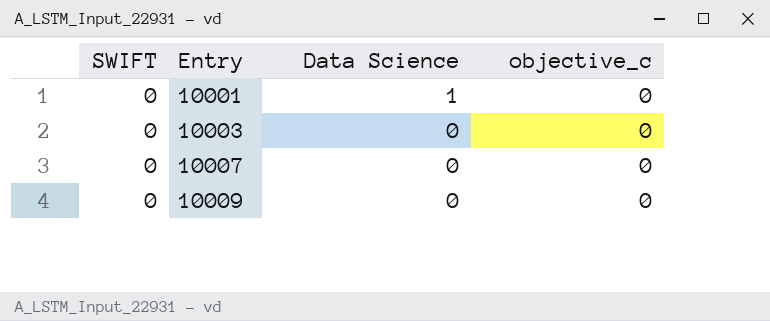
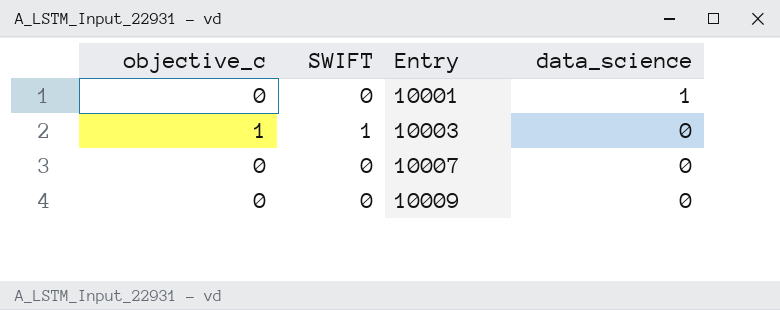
column objective_c | position: 4 -> 1
column name: Data Science -> data_science
10003 | objective_c: 0 -> 1
10003 | SWIFT: 0 -> 1

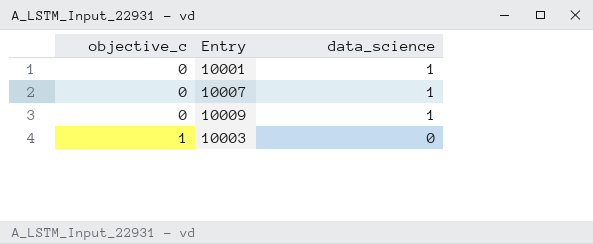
row order: Entry ascending -> objective_c ascending
column SWIFT | position: 2 -> none
10007 | data_science: 0 -> 1
10009 | data_science: 0 -> 1

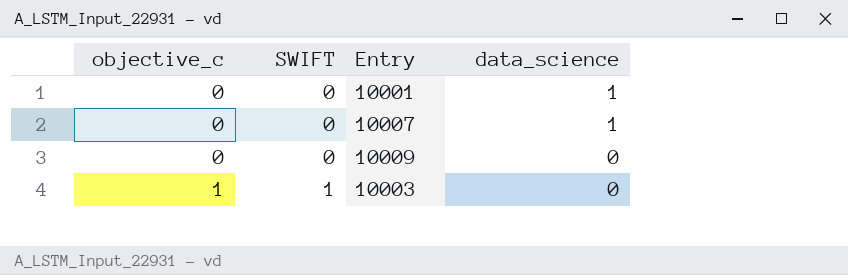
column SWIFT | position: none -> 2
10009 | data_science: 1 -> 0

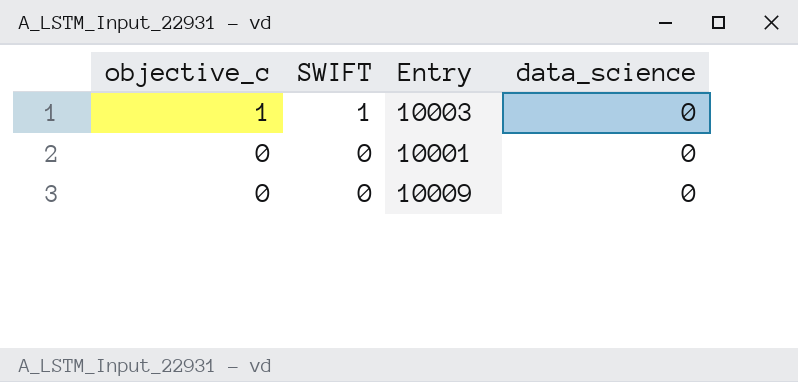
row order: objective_c ascending -> objective_c descending
row 10007: 0 | 0 | 1 -> none
10001 | data_science: 1 -> 0

